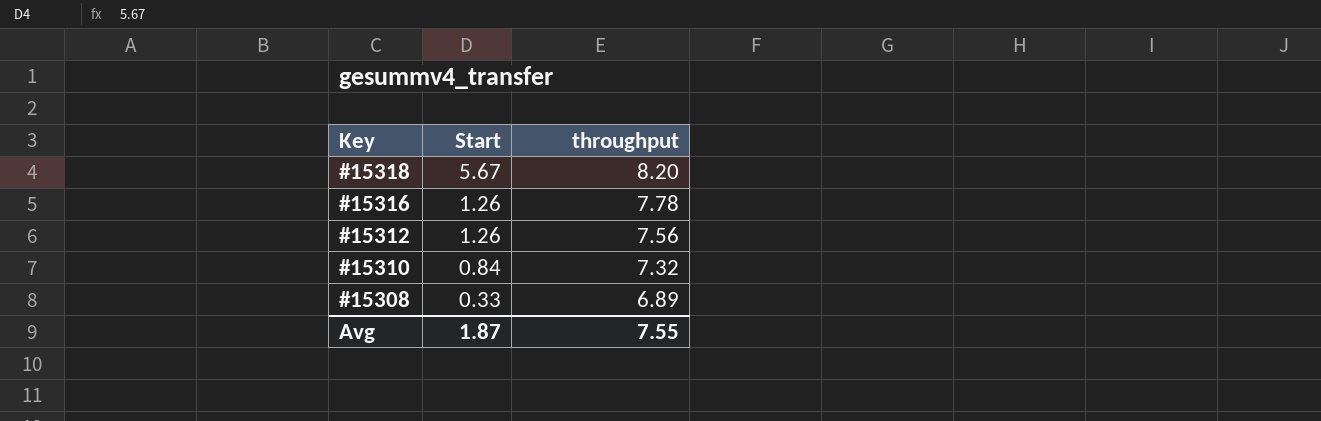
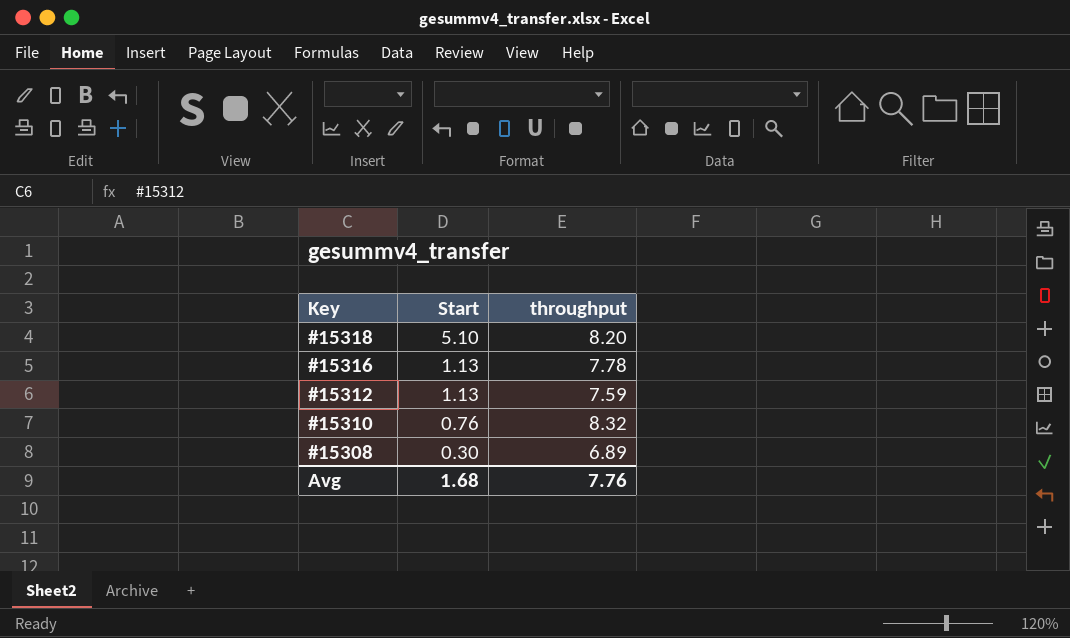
#15318 | Start: 5.67 -> 5.10
#15316 | Start: 1.26 -> 1.13
#15312 | Start: 1.26 -> 1.13
#15312 | throughput: 7.56 -> 7.59
#15310 | Start: 0.84 -> 0.76
#15310 | throughput: 7.32 -> 8.32
#15308 | Start: 0.33 -> 0.30
Avg | Start: 1.87 -> 1.68
Avg | throughput: 7.55 -> 7.76

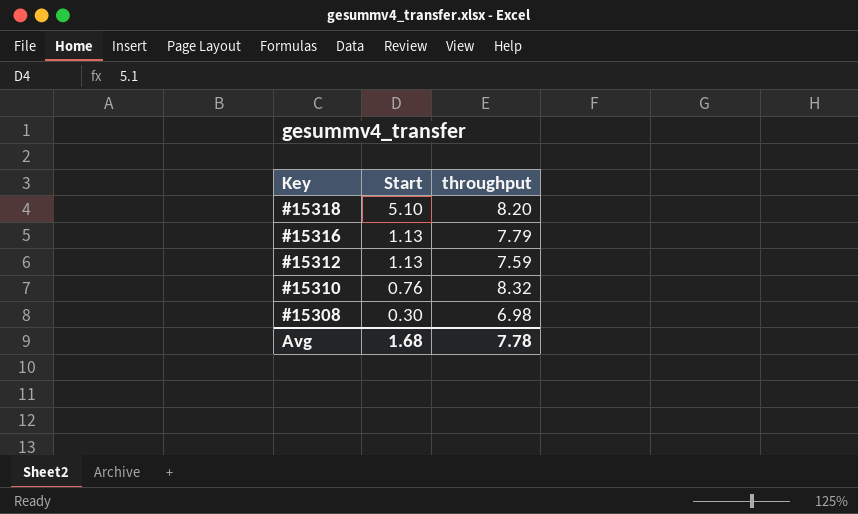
#15316 | throughput: 7.78 -> 7.79
#15308 | throughput: 6.89 -> 6.98
Avg | throughput: 7.76 -> 7.78

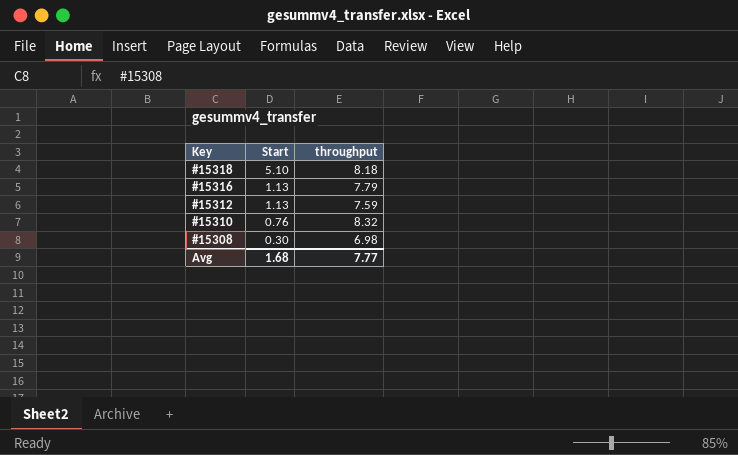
#15318 | throughput: 8.20 -> 8.18
Avg | throughput: 7.78 -> 7.77

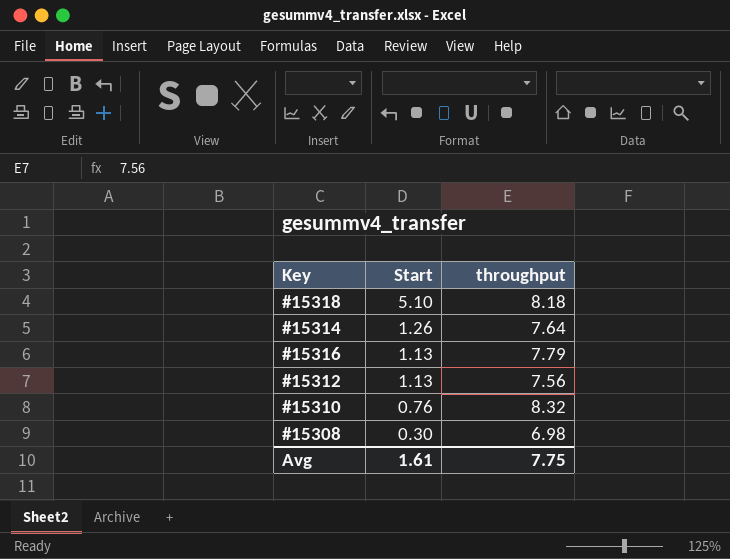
row #15314: none -> 1.26 | 7.64
#15312 | throughput: 7.59 -> 7.56
Avg | Start: 1.68 -> 1.61
Avg | throughput: 7.77 -> 7.75

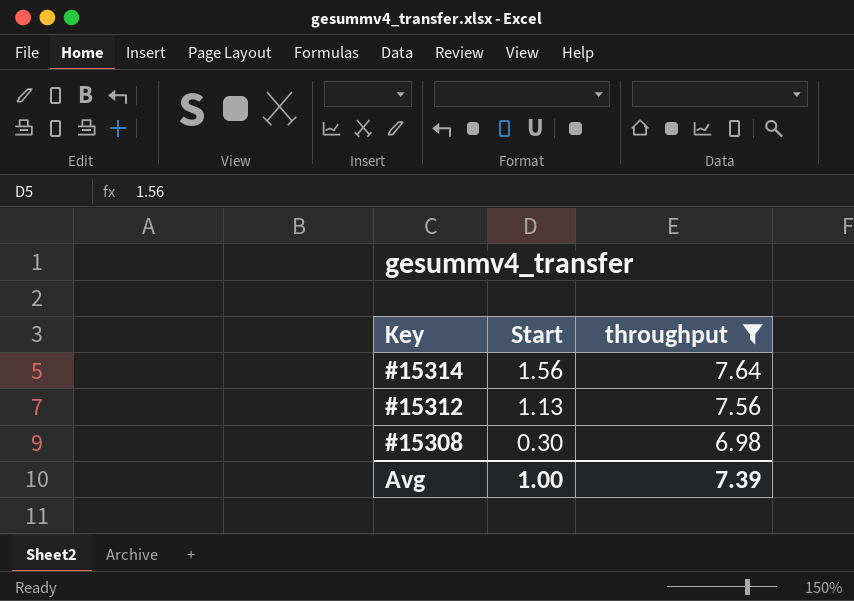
filter: none -> throughput <= 7.64
#15314 | Start: 1.26 -> 1.56
Avg | Start: 1.61 -> 1.00
Avg | throughput: 7.75 -> 7.39

